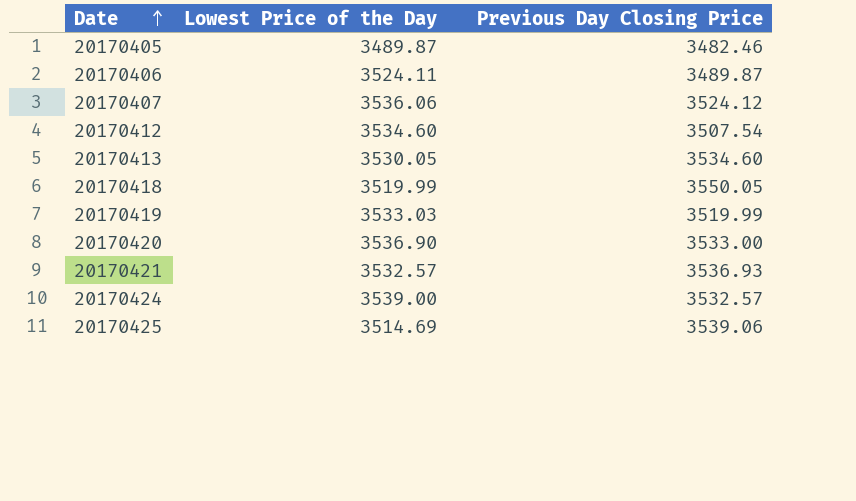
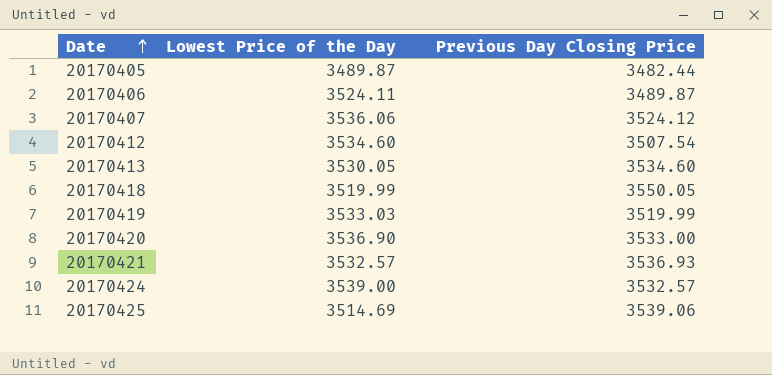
20170405 | Previous Day Closing Price: 3482.46 -> 3482.44

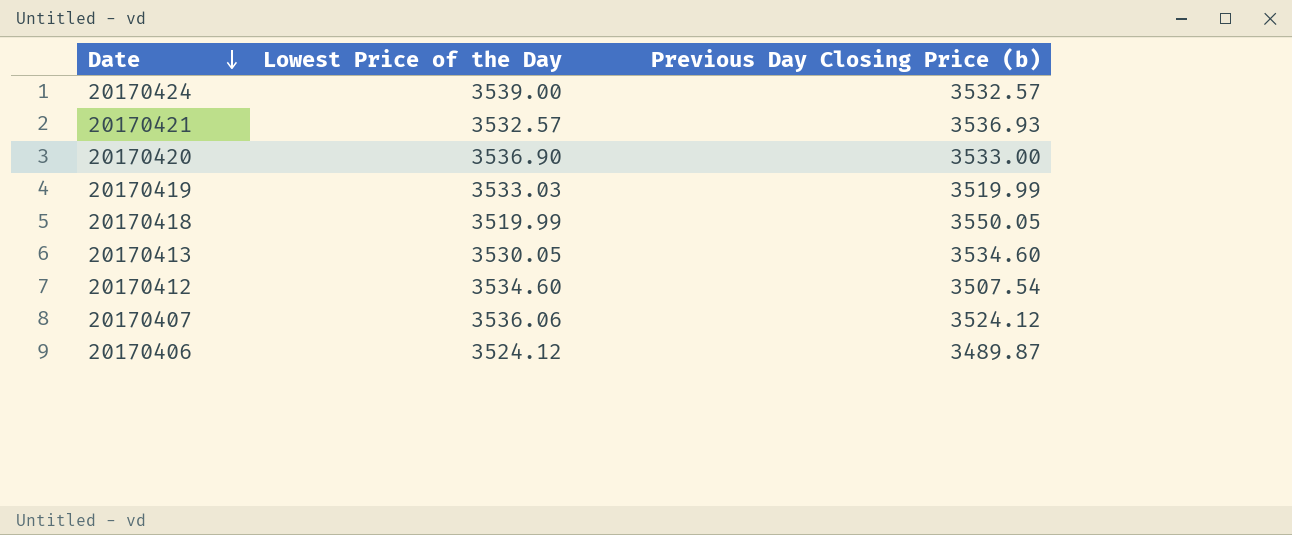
row order: Date ascending -> Date descending
column name: Previous Day Closing Price -> Previous Day Closing Price (b)
row 20170405: 3489.87 | 3482.44 -> none
row 20170425: 3514.69 | 3539.06 -> none
20170406 | Lowest Price of the Day: 3524.11 -> 3524.12

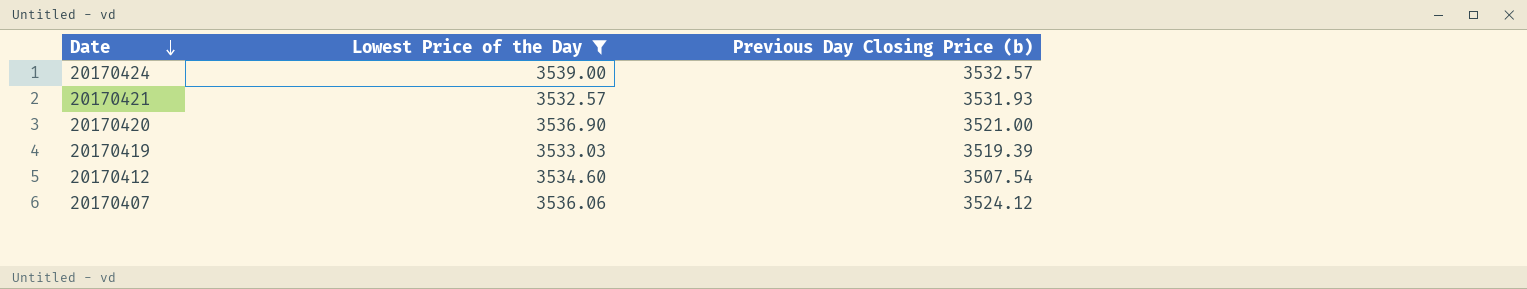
filter: none -> Lowest Price of the Day >= 3532.57
20170421 | Previous Day Closing Price (b): 3536.93 -> 3531.93
20170420 | Previous Day Closing Price (b): 3533.00 -> 3521.00
20170419 | Previous Day Closing Price (b): 3519.99 -> 3519.39

